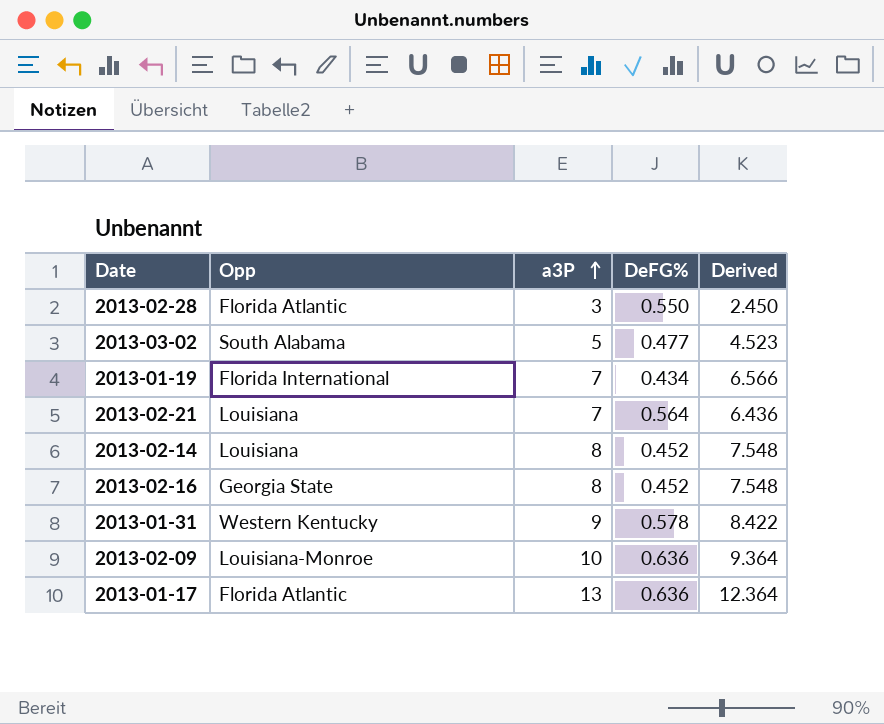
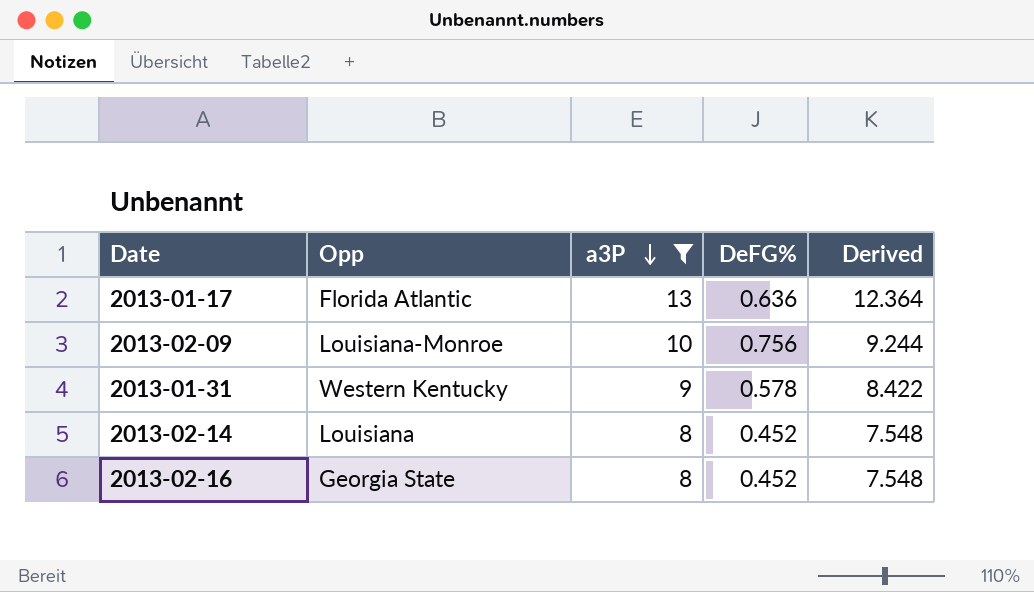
filter: none -> a3P >= 8
row order: a3P ascending -> a3P descending
2013-02-09 | DeFG%: 0.636 -> 0.756
2013-02-09 | Derived: 9.364 -> 9.244

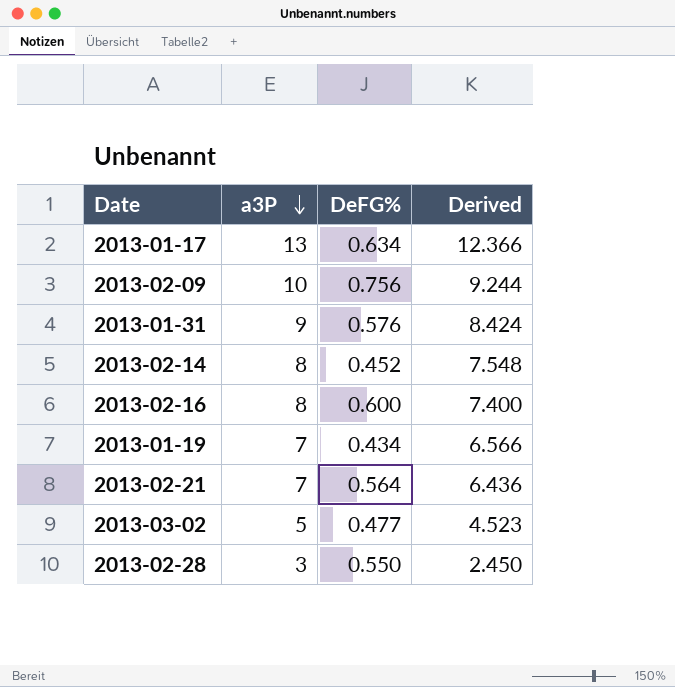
filter: a3P >= 8 -> none
column Opp | position: 2 -> none
2013-01-17 | DeFG%: 0.636 -> 0.634
2013-01-17 | Derived: 12.364 -> 12.366
2013-01-31 | DeFG%: 0.578 -> 0.576
2013-01-31 | Derived: 8.422 -> 8.424
2013-02-16 | DeFG%: 0.452 -> 0.600
2013-02-16 | Derived: 7.548 -> 7.400

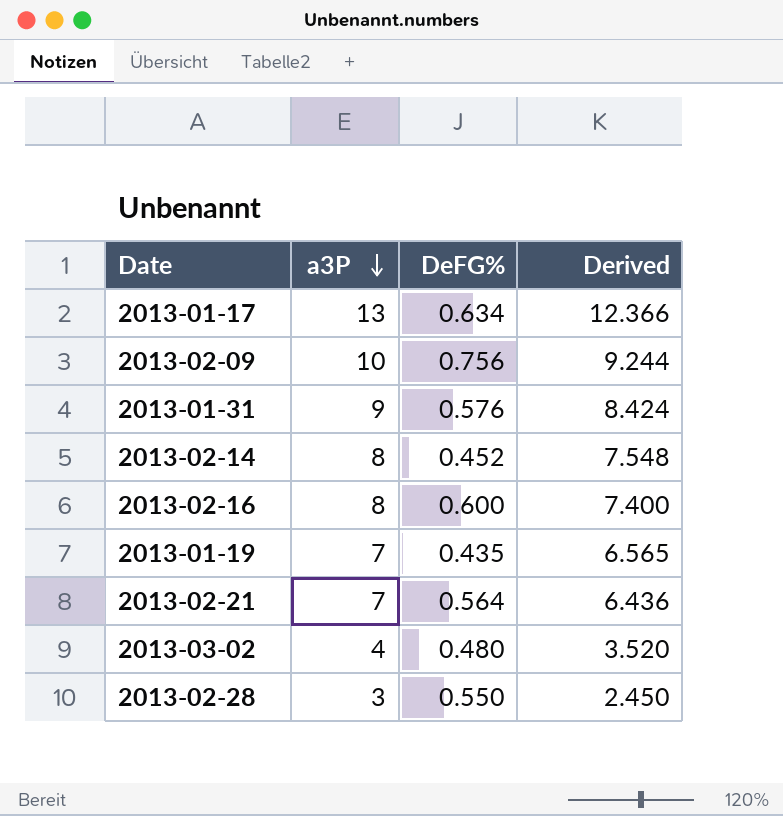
2013-01-19 | DeFG%: 0.434 -> 0.435
2013-01-19 | Derived: 6.566 -> 6.565
2013-03-02 | a3P: 5 -> 4
2013-03-02 | DeFG%: 0.477 -> 0.480
2013-03-02 | Derived: 4.523 -> 3.520

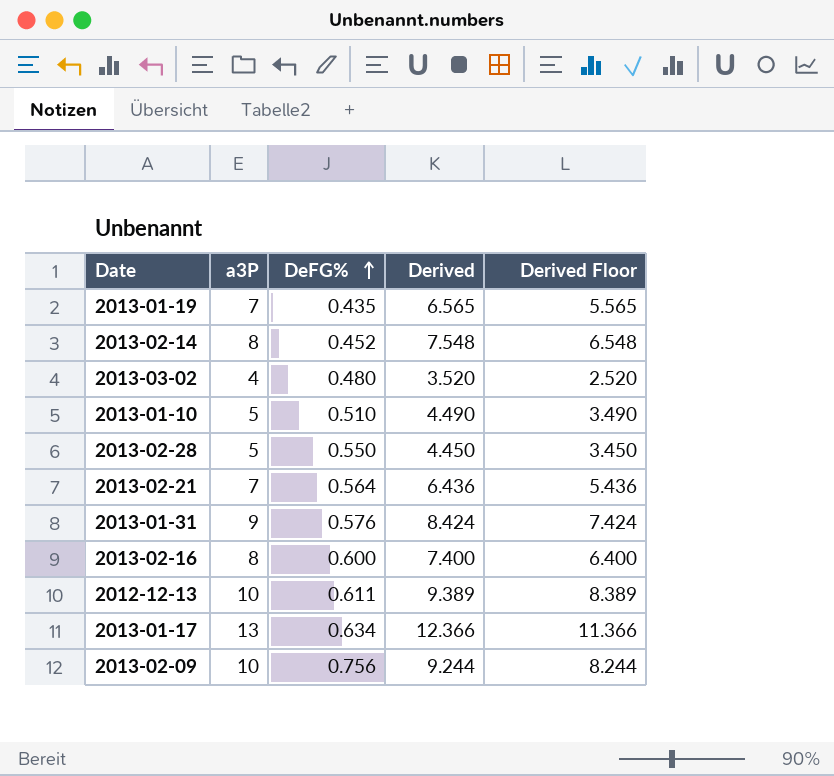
row order: a3P descending -> DeFG% ascending
column Derived Floor | formula: none -> [Derived] - 1
row 2013-01-10: none -> 5 | 0.510 | 4.490 | 3.490
2013-02-28 | a3P: 3 -> 5
2013-02-28 | Derived: 2.450 -> 4.450
row 2012-12-13: none -> 10 | 0.611 | 9.389 | 8.389

